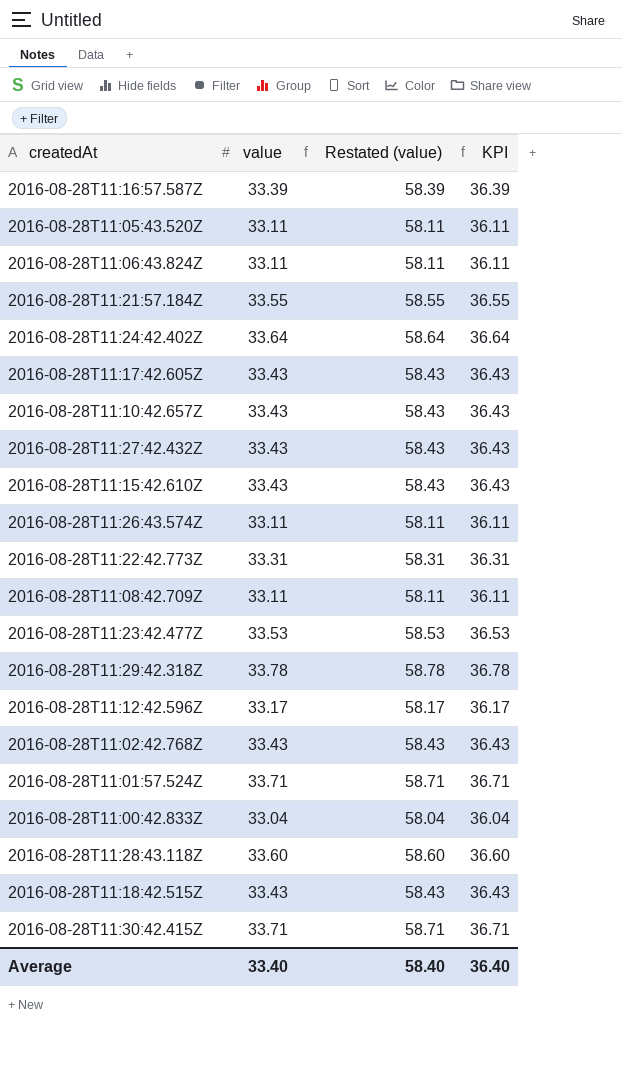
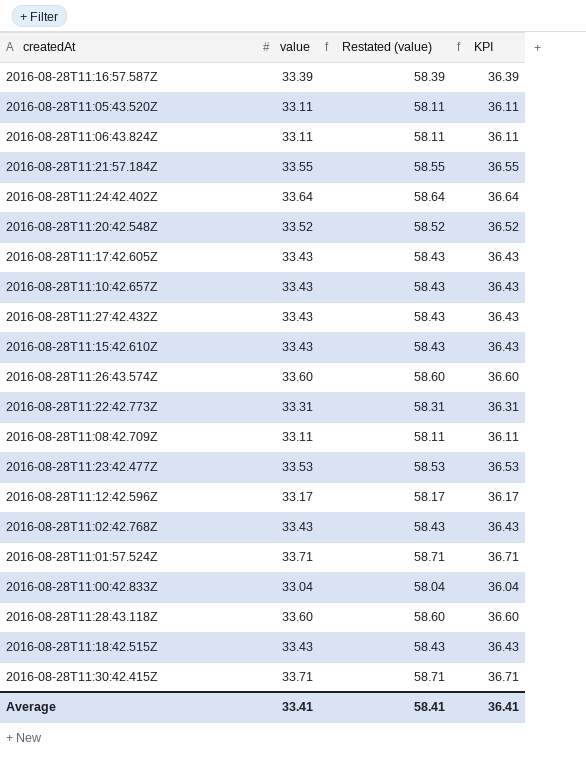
row 2016-08-28T11:29:42.318Z: 33.78 | 58.78 | 36.78 -> none
row 2016-08-28T11:20:42.548Z: none -> 33.52 | 58.52 | 36.52
2016-08-28T11:26:43.574Z | value: 33.11 -> 33.60
2016-08-28T11:26:43.574Z | Restated (value): 58.11 -> 58.60
2016-08-28T11:26:43.574Z | KPI: 36.11 -> 36.60
Average | value: 33.40 -> 33.41
Average | Restated (value): 58.40 -> 58.41
Average | KPI: 36.40 -> 36.41

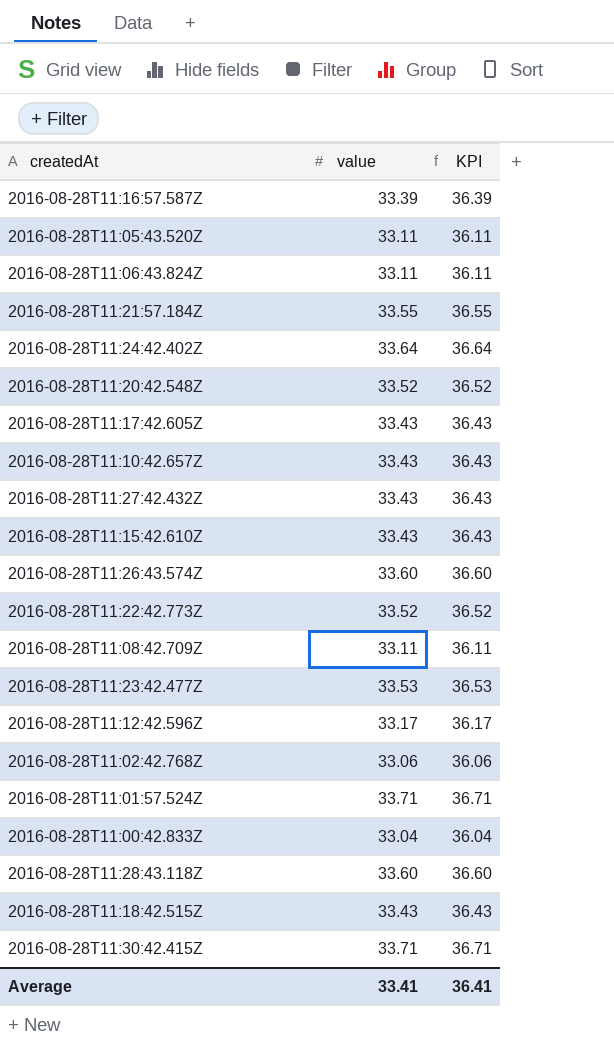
column Restated (value) | formula: [value] + 25 -> none
2016-08-28T11:22:42.773Z | value: 33.31 -> 33.52
2016-08-28T11:22:42.773Z | KPI: 36.31 -> 36.52
2016-08-28T11:02:42.768Z | value: 33.43 -> 33.06
2016-08-28T11:02:42.768Z | KPI: 36.43 -> 36.06

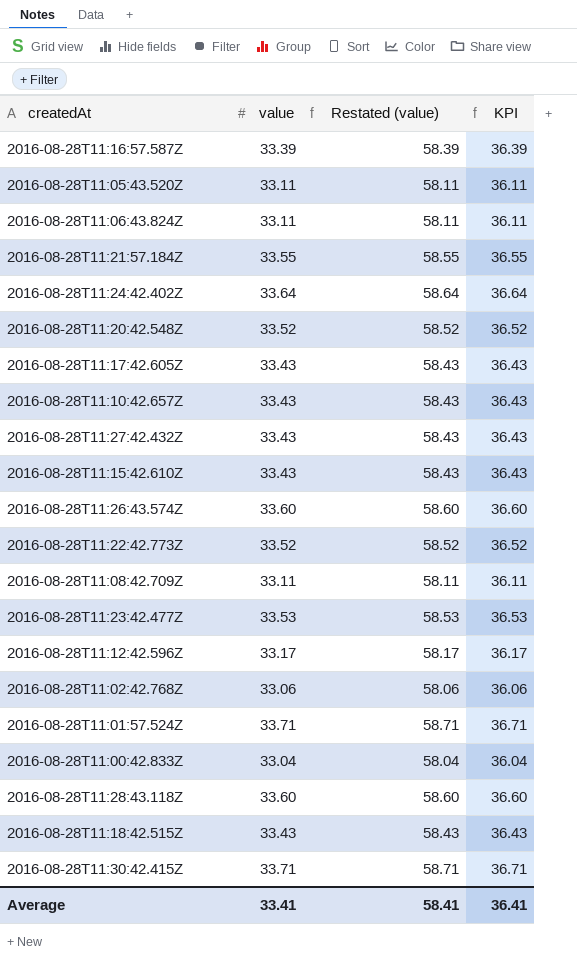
column Restated (value) | formula: none -> [value] + 25

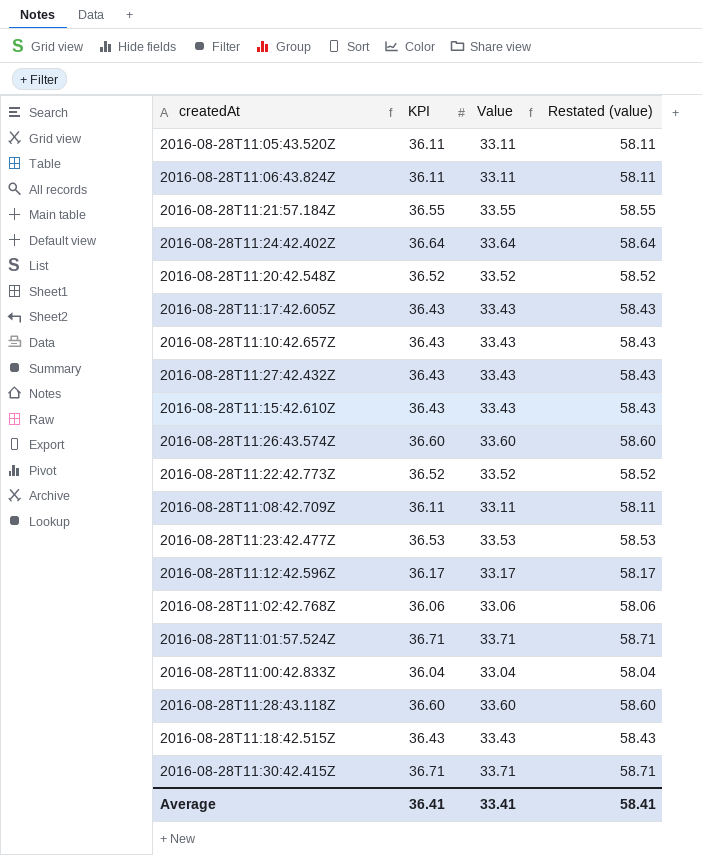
column KPI | position: 4 -> 2
column name: value -> Value
row 2016-08-28T11:16:57.587Z: 33.39 | 58.39 | 36.39 -> none

